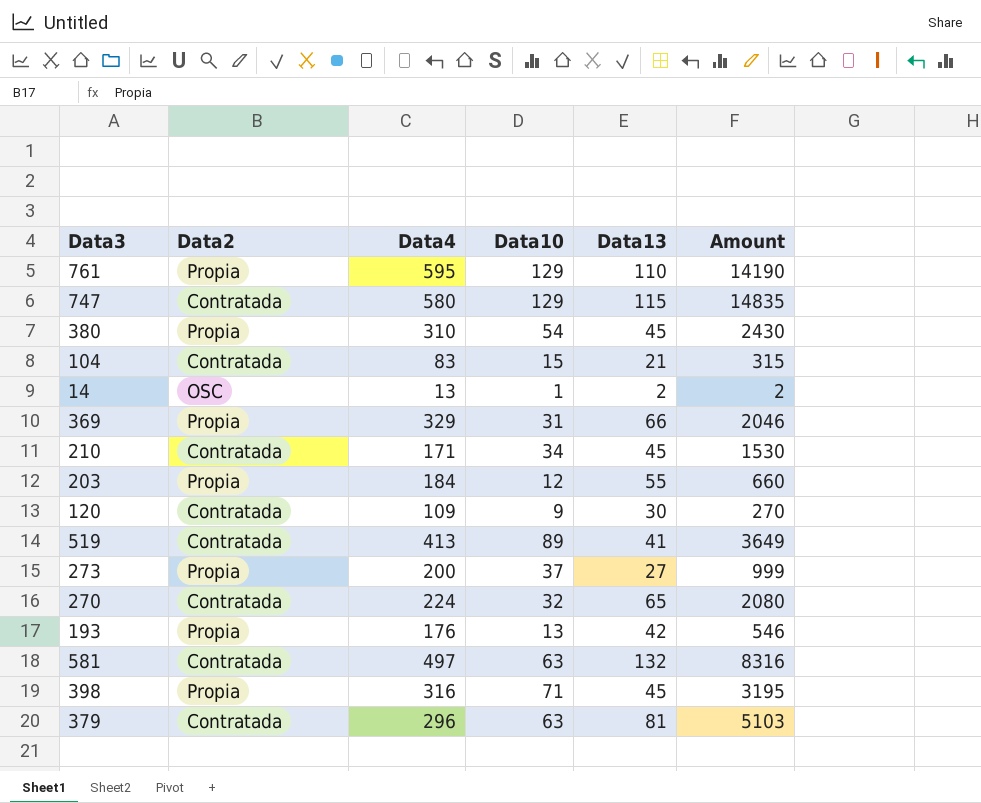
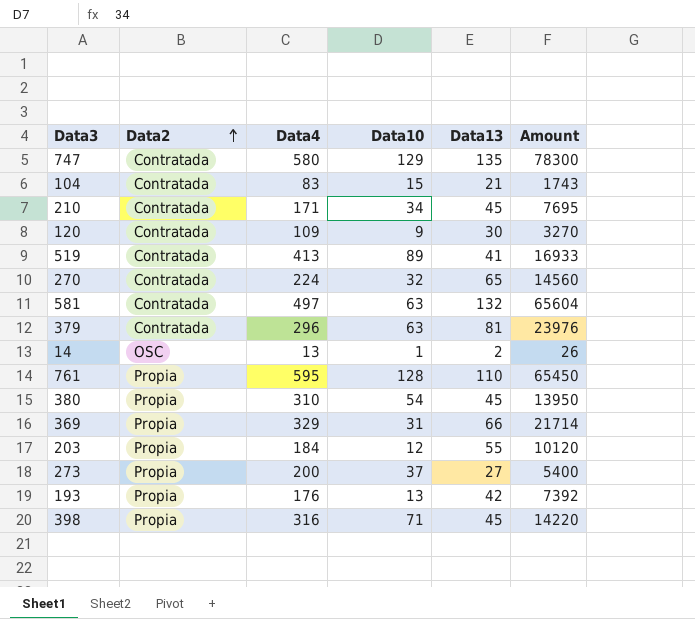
row order: none -> Data2 ascending
column Amount | formula: [Data10] * [Data13] -> [Data4] * [Data13]
747 | Data13: 115 -> 135
761 | Data10: 129 -> 128

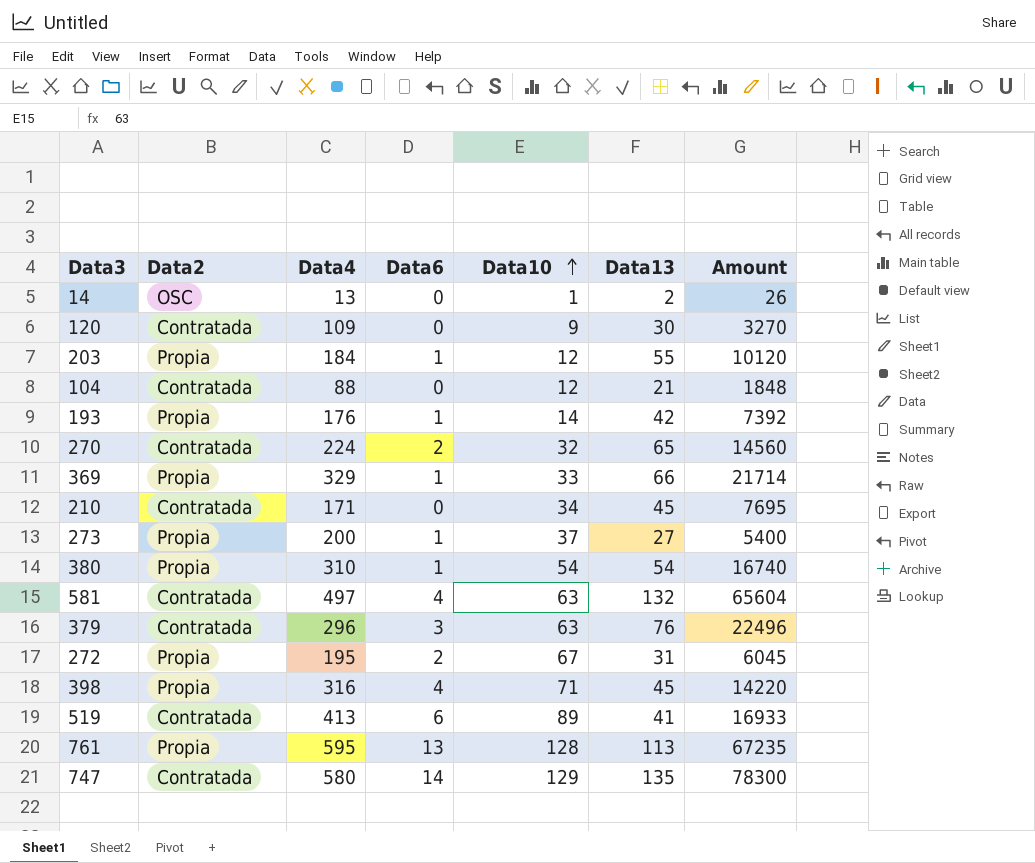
row order: Data2 ascending -> Data10 ascending
column Data6 | position: none -> 4
104 | Data4: 83 -> 88
104 | Data10: 15 -> 12
104 | Amount: 1743 -> 1848
193 | Data10: 13 -> 14
369 | Data10: 31 -> 33
380 | Data13: 45 -> 54
380 | Amount: 13950 -> 16740
379 | Data13: 81 -> 76
379 | Amount: 23976 -> 22496
row 272: none -> Propia | 195 | 2 | 67 | 31 | 6045
761 | Data13: 110 -> 113
761 | Amount: 65450 -> 67235

